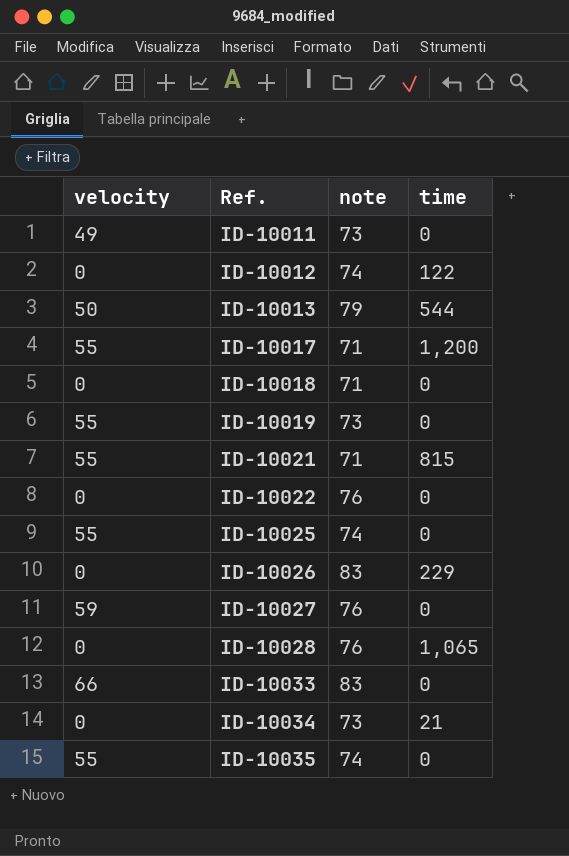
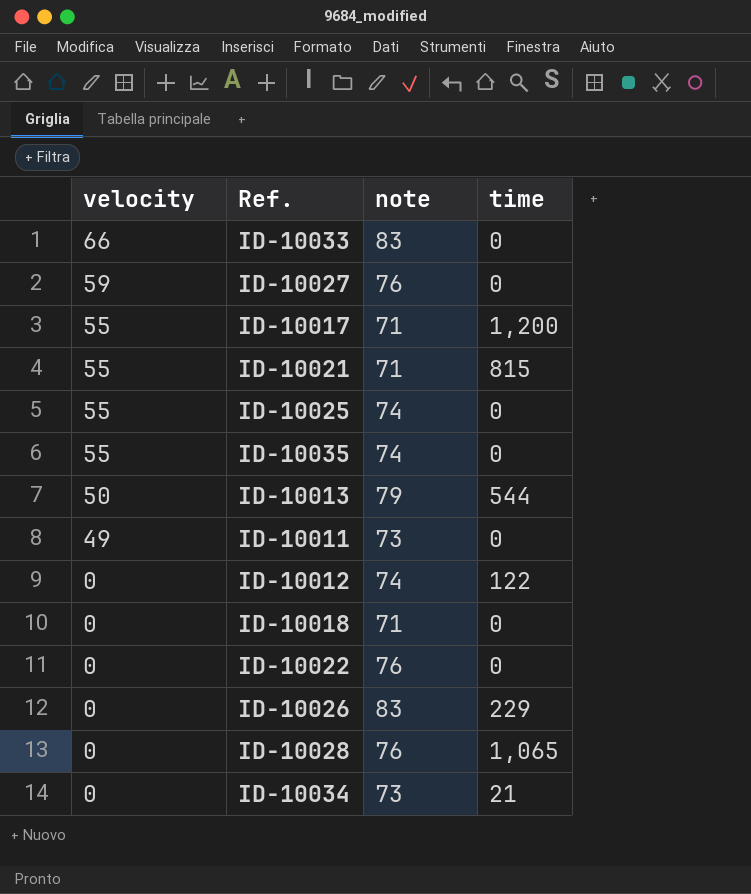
row order: Ref. ascending -> velocity descending
row ID-10019: 55 | 73 | 0 -> none

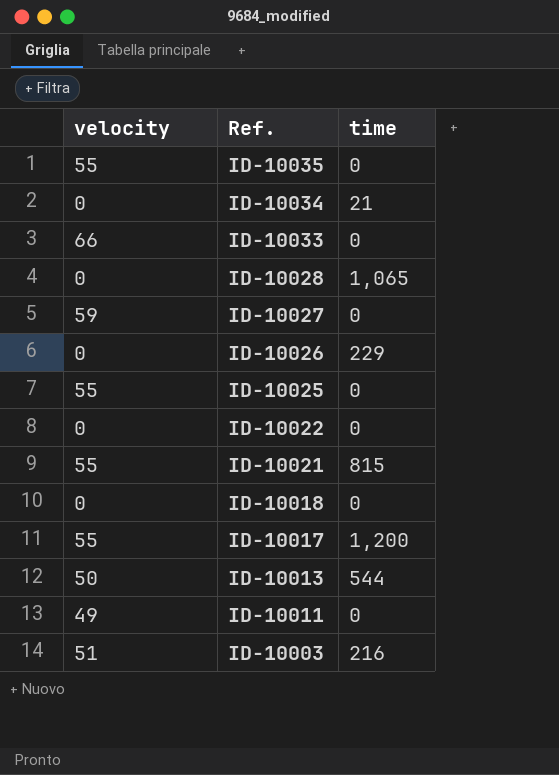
row order: velocity descending -> Ref. descending
column note | position: 3 -> none
row ID-10012: 0 | 74 | 122 -> none
row ID-10003: none -> 51 | 216

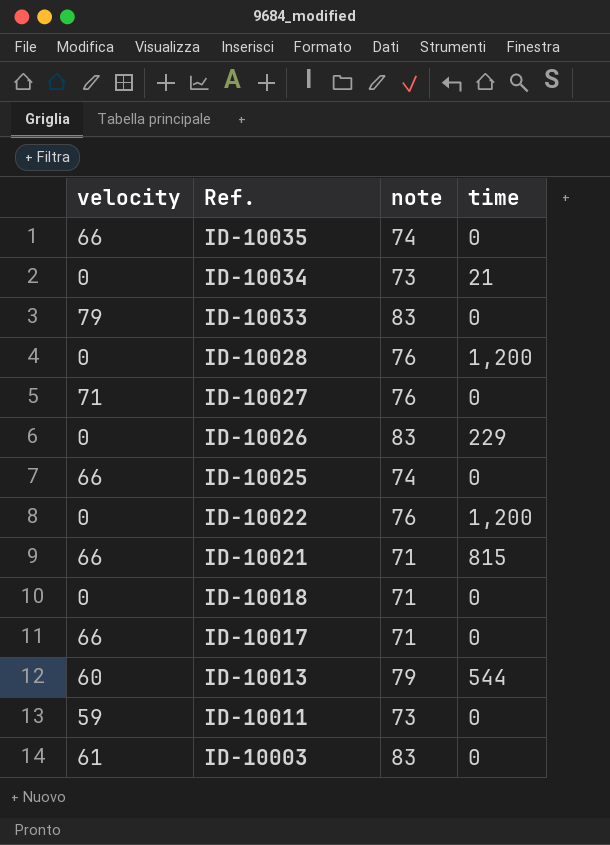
column note | position: none -> 3
ID-10035 | velocity: 55 -> 66
ID-10033 | velocity: 66 -> 79
ID-10028 | time: 1,065 -> 1,200
ID-10027 | velocity: 59 -> 71
ID-10025 | velocity: 55 -> 66
ID-10022 | time: 0 -> 1,200
ID-10021 | velocity: 55 -> 66
ID-10017 | velocity: 55 -> 66
ID-10017 | time: 1,200 -> 0
ID-10013 | velocity: 50 -> 60
ID-10011 | velocity: 49 -> 59
ID-10003 | velocity: 51 -> 61
ID-10003 | time: 216 -> 0

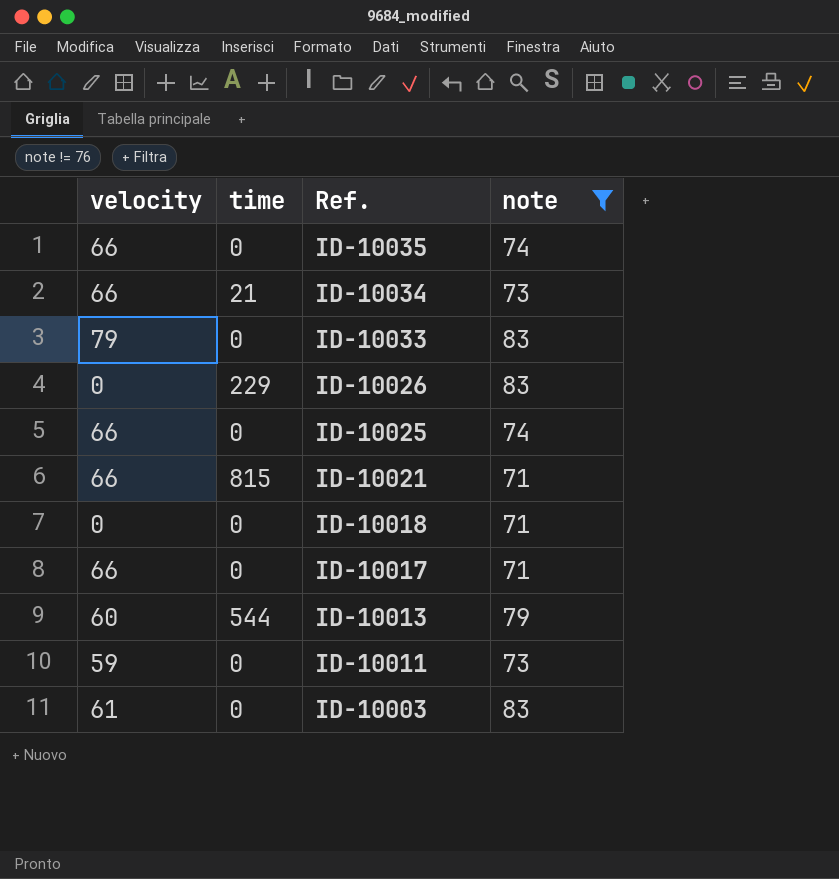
filter: none -> note != 76
column time | position: 4 -> 2
ID-10034 | velocity: 0 -> 66

